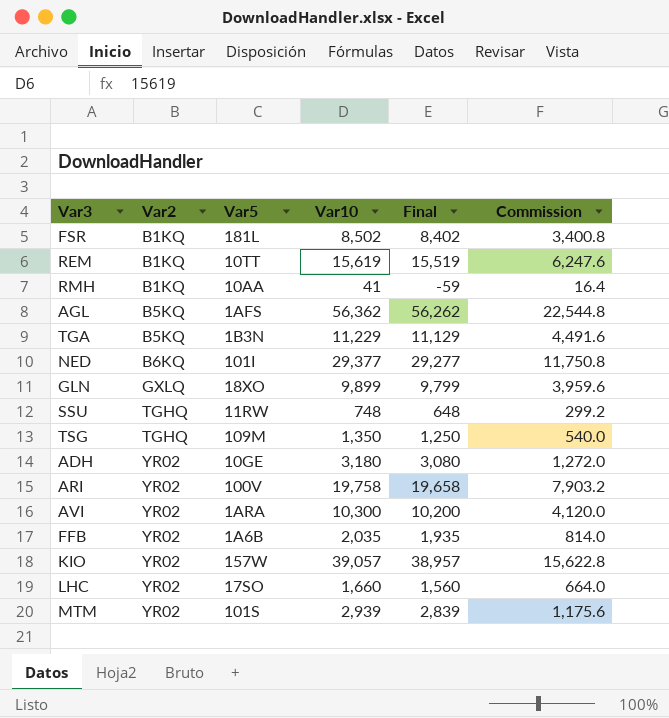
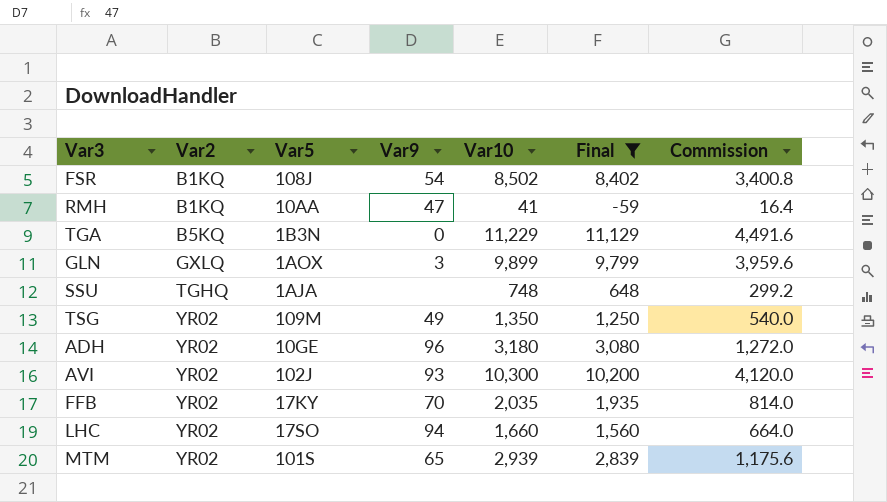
filter: none -> Final <= 11,129
column Var9 | position: none -> 4
FSR | Var5: 181L -> 108J
GLN | Var5: 18XO -> 1AOX
SSU | Var5: 11RW -> 1AJA
TSG | Var2: TGHQ -> YR02
AVI | Var5: 1ARA -> 102J
FFB | Var5: 1A6B -> 17KY

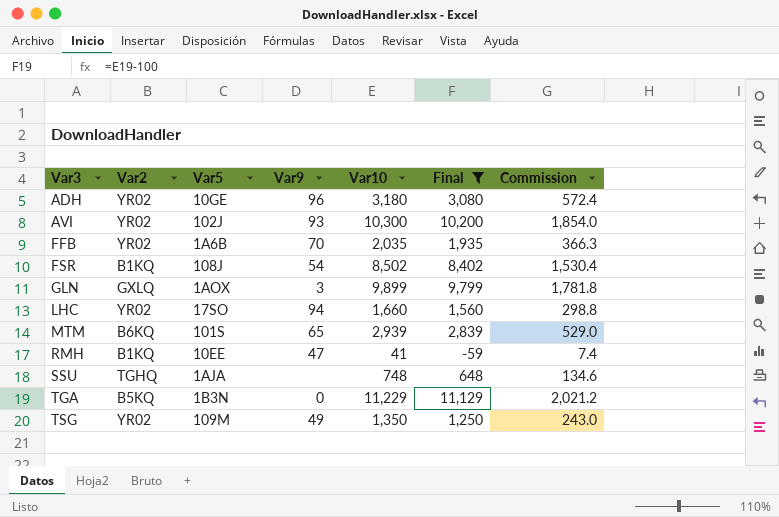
row order: Var2 ascending -> Var3 ascending
column Commission | formula: [Var10] * 0.4 -> [Var10] * 0.18
FFB | Var5: 17KY -> 1A6B
MTM | Var2: YR02 -> B6KQ
RMH | Var5: 10AA -> 10EE

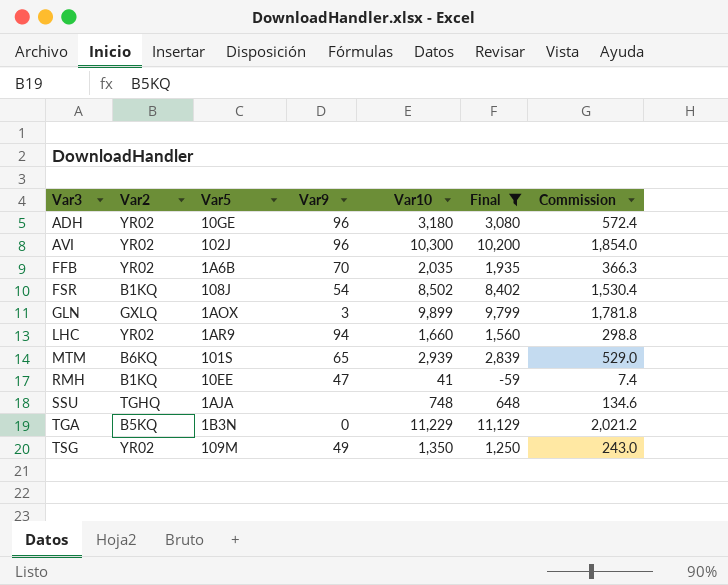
AVI | Var9: 93 -> 96
LHC | Var5: 17SO -> 1AR9

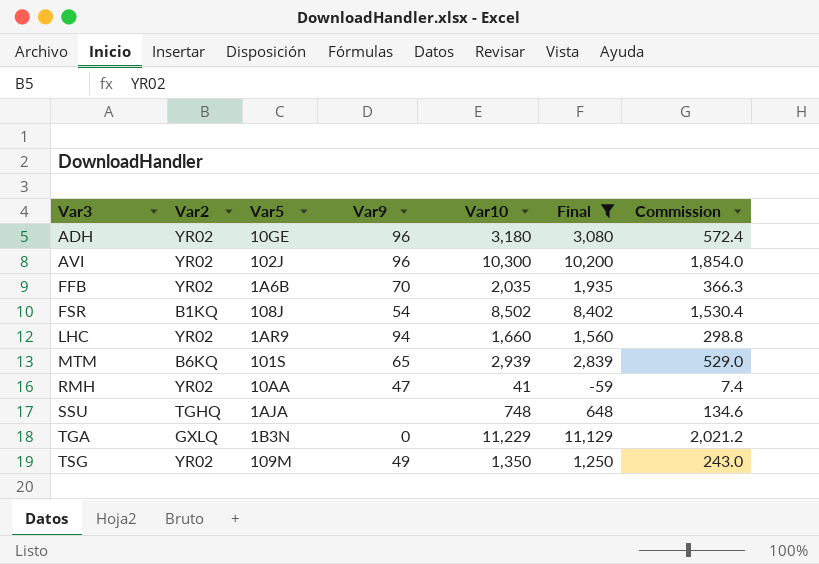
row GLN: GXLQ | 1AOX | 3 | 9,899 | 9,799 | 1,781.8 -> none
RMH | Var2: B1KQ -> YR02
RMH | Var5: 10EE -> 10AA
TGA | Var2: B5KQ -> GXLQ

